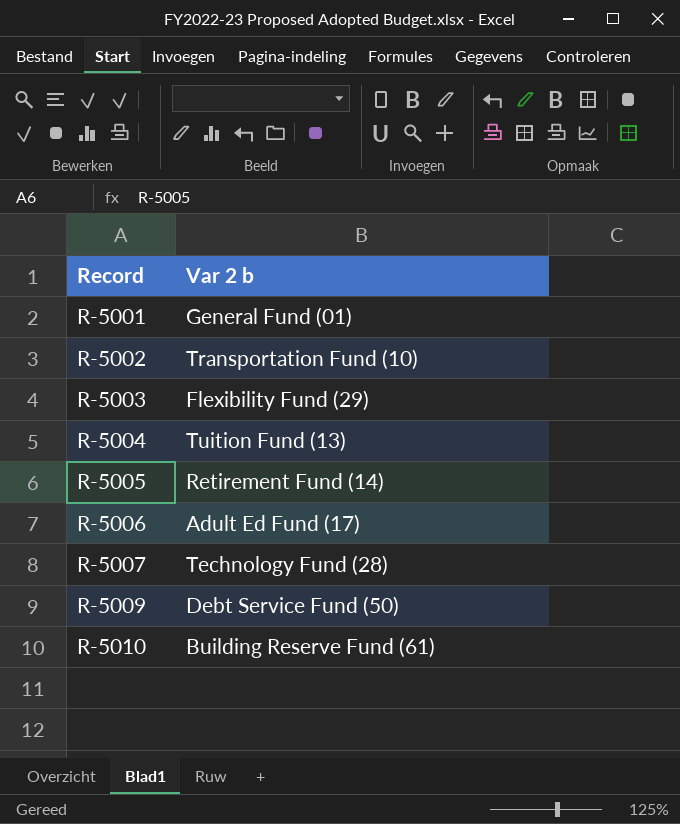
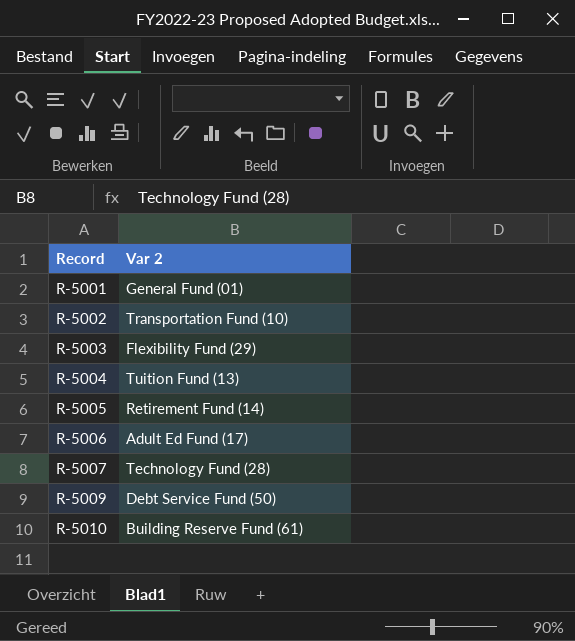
column name: Var 2 b -> Var 2

